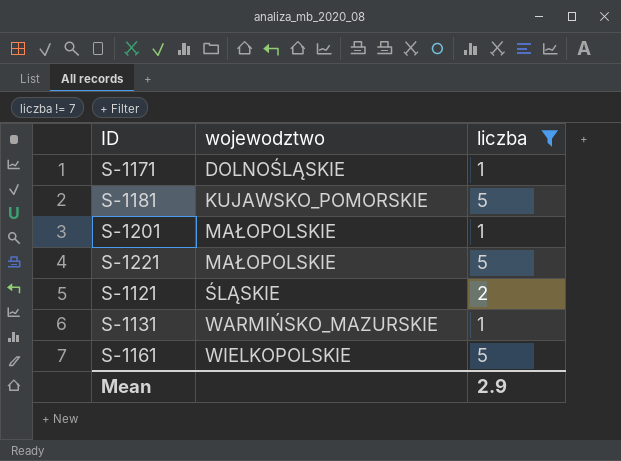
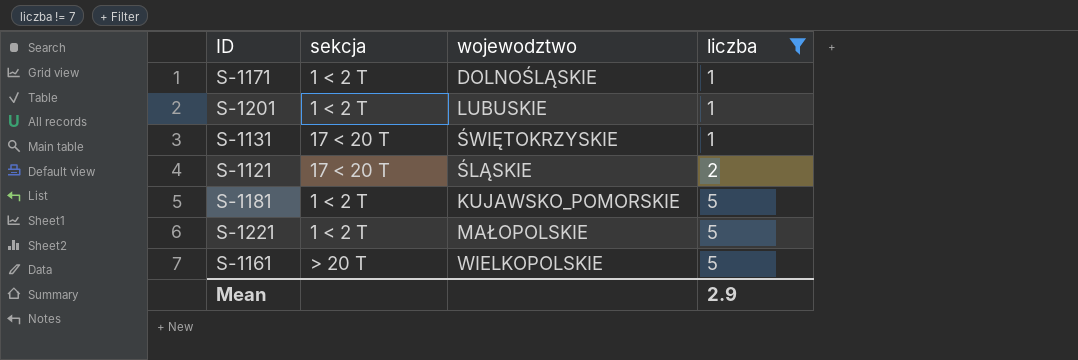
row order: wojewodztwo ascending -> liczba ascending
column sekcja | position: none -> 2
S-1201 | wojewodztwo: MAŁOPOLSKIE -> LUBUSKIE
S-1131 | wojewodztwo: WARMIŃSKO_MAZURSKIE -> ŚWIĘTOKRZYSKIE

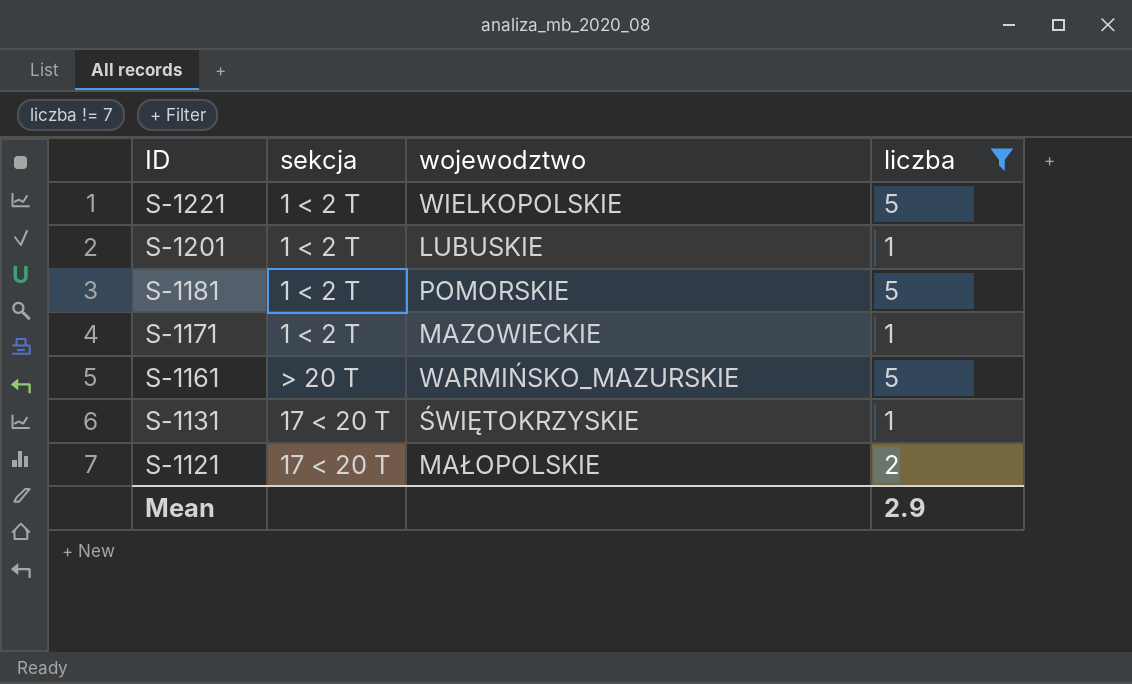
row order: liczba ascending -> ID descending
S-1221 | wojewodztwo: MAŁOPOLSKIE -> WIELKOPOLSKIE
S-1181 | wojewodztwo: KUJAWSKO_POMORSKIE -> POMORSKIE
S-1171 | wojewodztwo: DOLNOŚLĄSKIE -> MAZOWIECKIE
S-1161 | wojewodztwo: WIELKOPOLSKIE -> WARMIŃSKO_MAZURSKIE
S-1121 | wojewodztwo: ŚLĄSKIE -> MAŁOPOLSKIE

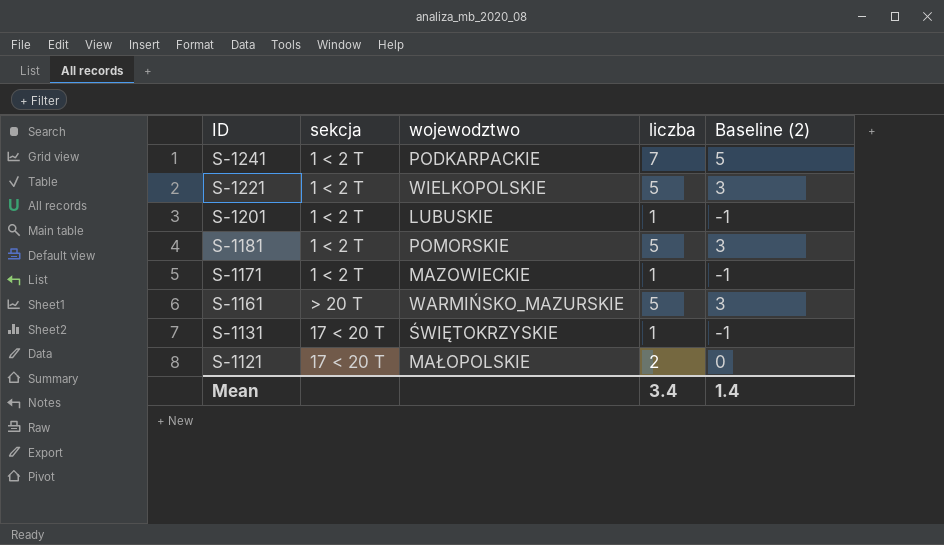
filter: liczba != 7 -> none
column Baseline (2) | formula: none -> [liczba] - 2
Mean | liczba: 2.9 -> 3.4

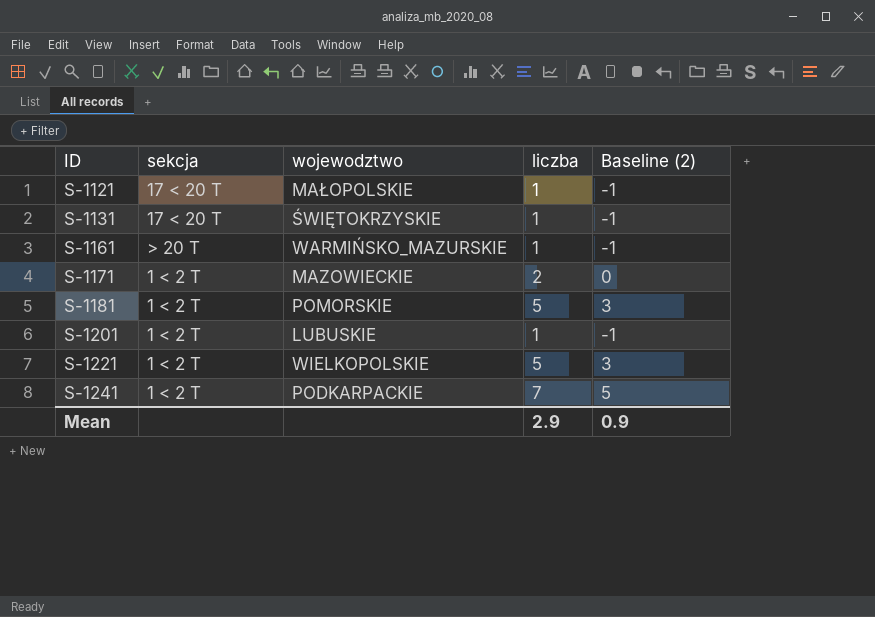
row order: ID descending -> ID ascending
S-1121 | liczba: 2 -> 1
S-1121 | Baseline (2): 0 -> -1
S-1161 | liczba: 5 -> 1
S-1161 | Baseline (2): 3 -> -1
S-1171 | liczba: 1 -> 2
S-1171 | Baseline (2): -1 -> 0
Mean | liczba: 3.4 -> 2.9
Mean | Baseline (2): 1.4 -> 0.9

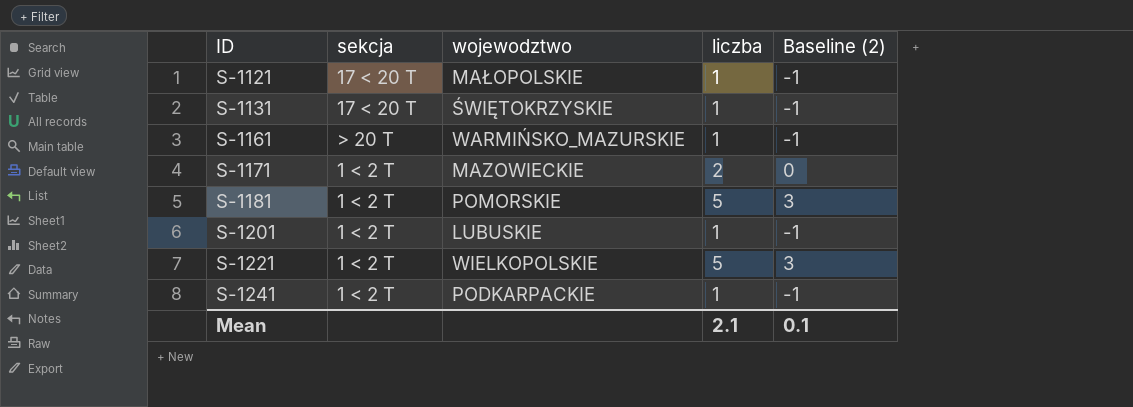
S-1241 | liczba: 7 -> 1
S-1241 | Baseline (2): 5 -> -1
Mean | liczba: 2.9 -> 2.1
Mean | Baseline (2): 0.9 -> 0.1

